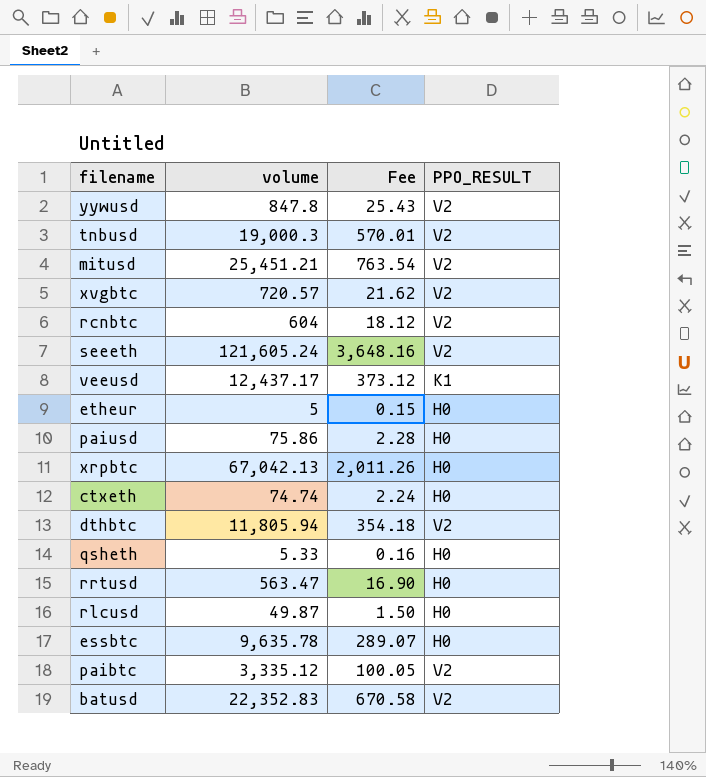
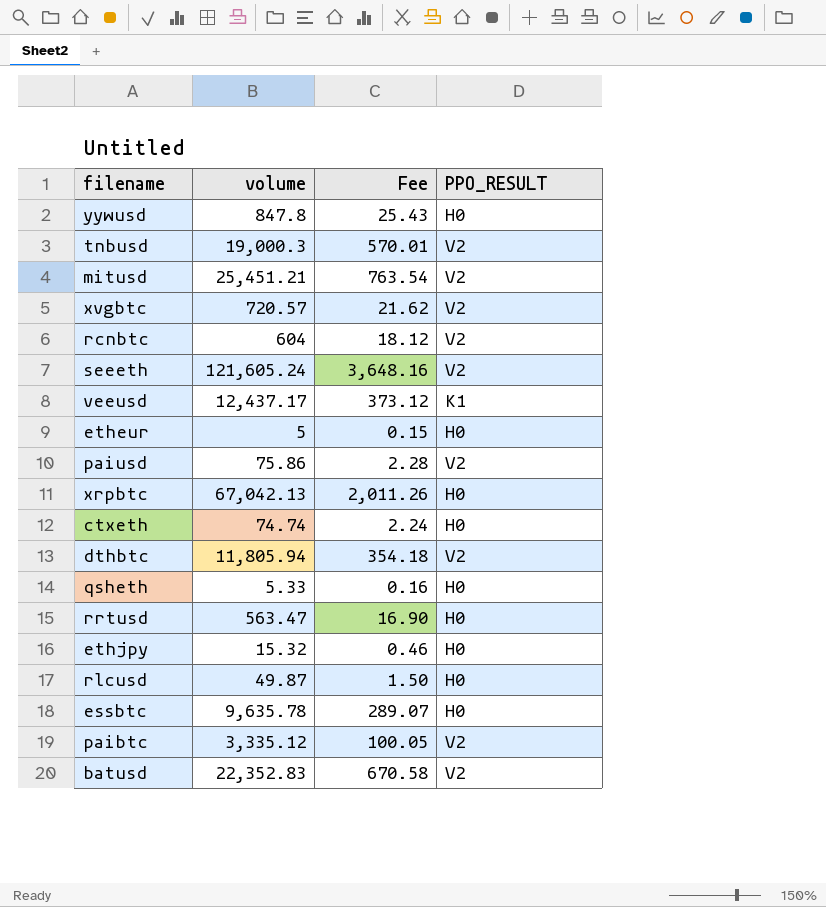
yywusd | PPO_RESULT: V2 -> H0
paiusd | PPO_RESULT: H0 -> V2
row ethjpy: none -> 15.32 | 0.46 | H0

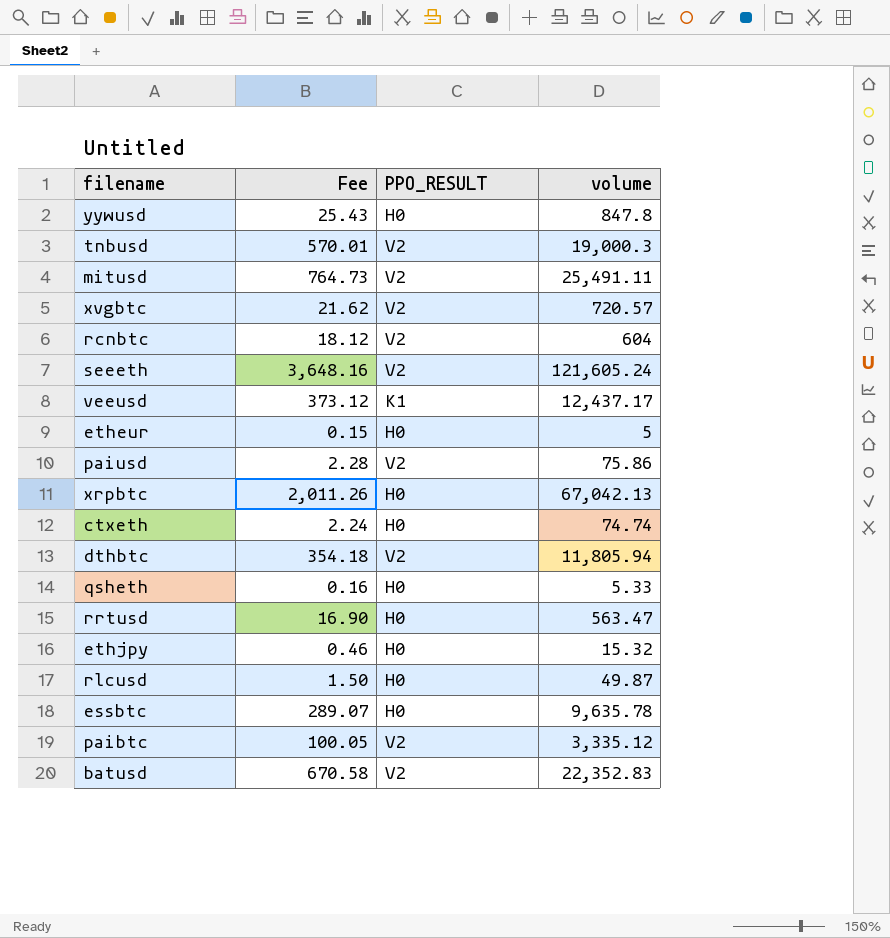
column volume | position: 2 -> 4
mitusd | Fee: 763.54 -> 764.73
mitusd | volume: 25,451.21 -> 25,491.11

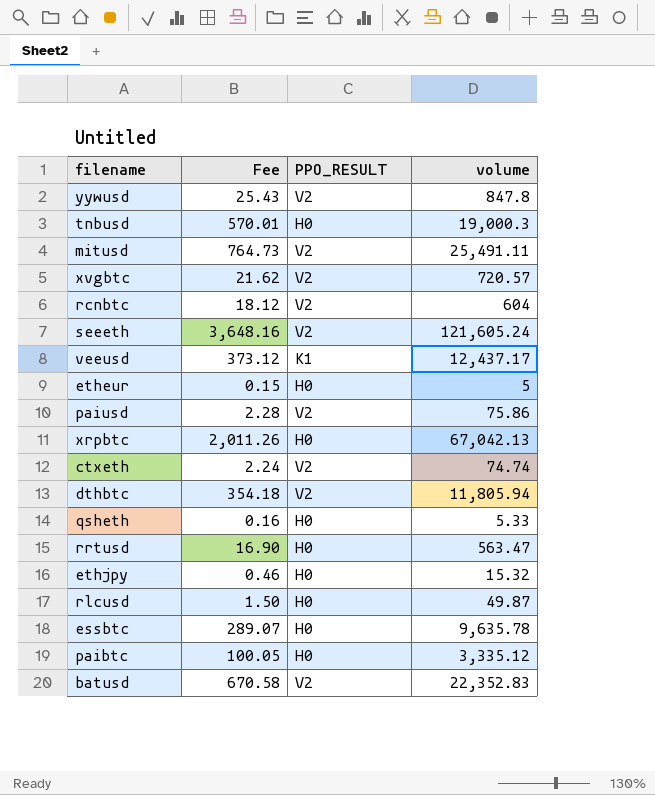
yywusd | PPO_RESULT: H0 -> V2
tnbusd | PPO_RESULT: V2 -> H0
ctxeth | PPO_RESULT: H0 -> V2
paibtc | PPO_RESULT: V2 -> H0

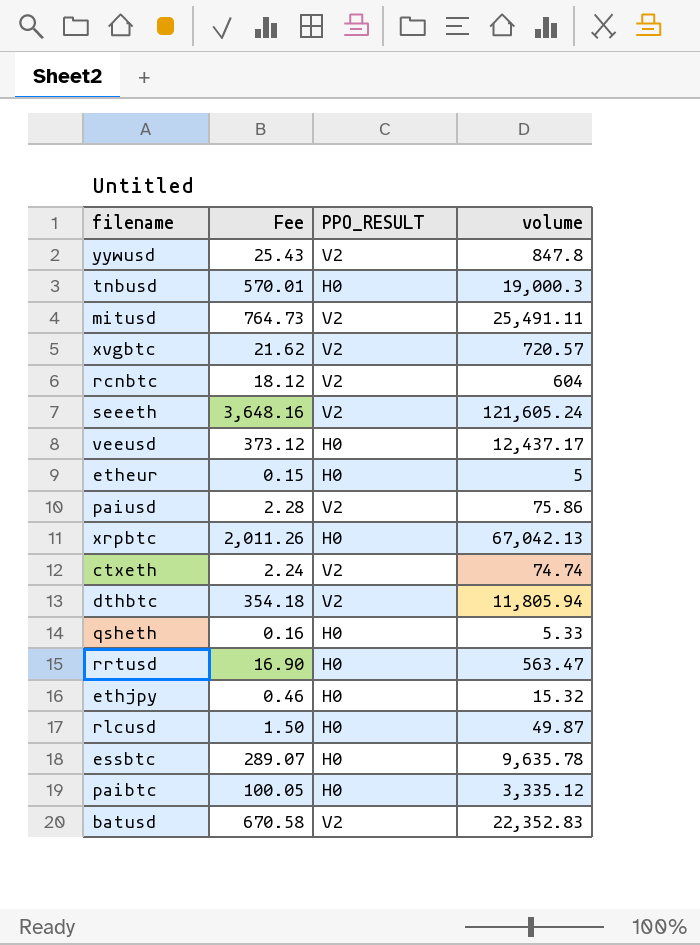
veeusd | PPO_RESULT: K1 -> H0

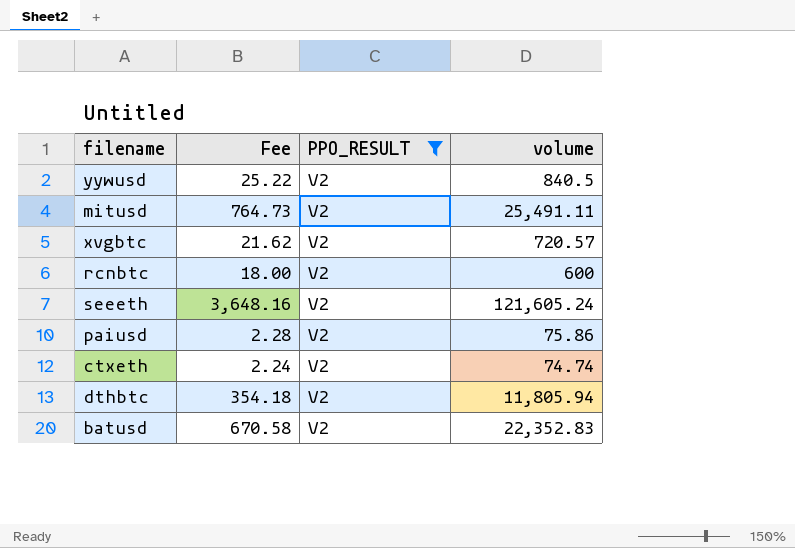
filter: none -> PPO_RESULT = V2
yywusd | Fee: 25.43 -> 25.22
yywusd | volume: 847.8 -> 840.5
rcnbtc | Fee: 18.12 -> 18.00
rcnbtc | volume: 604 -> 600

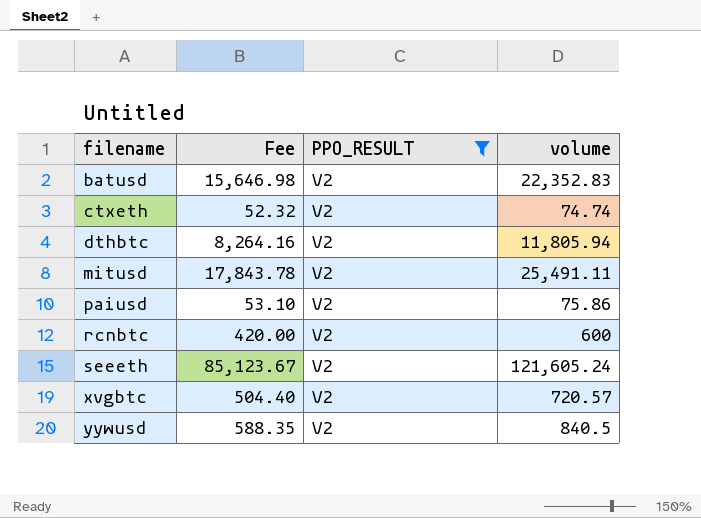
row order: none -> filename ascending
column Fee | formula: [volume] * 0.03 -> [volume] * 0.7

